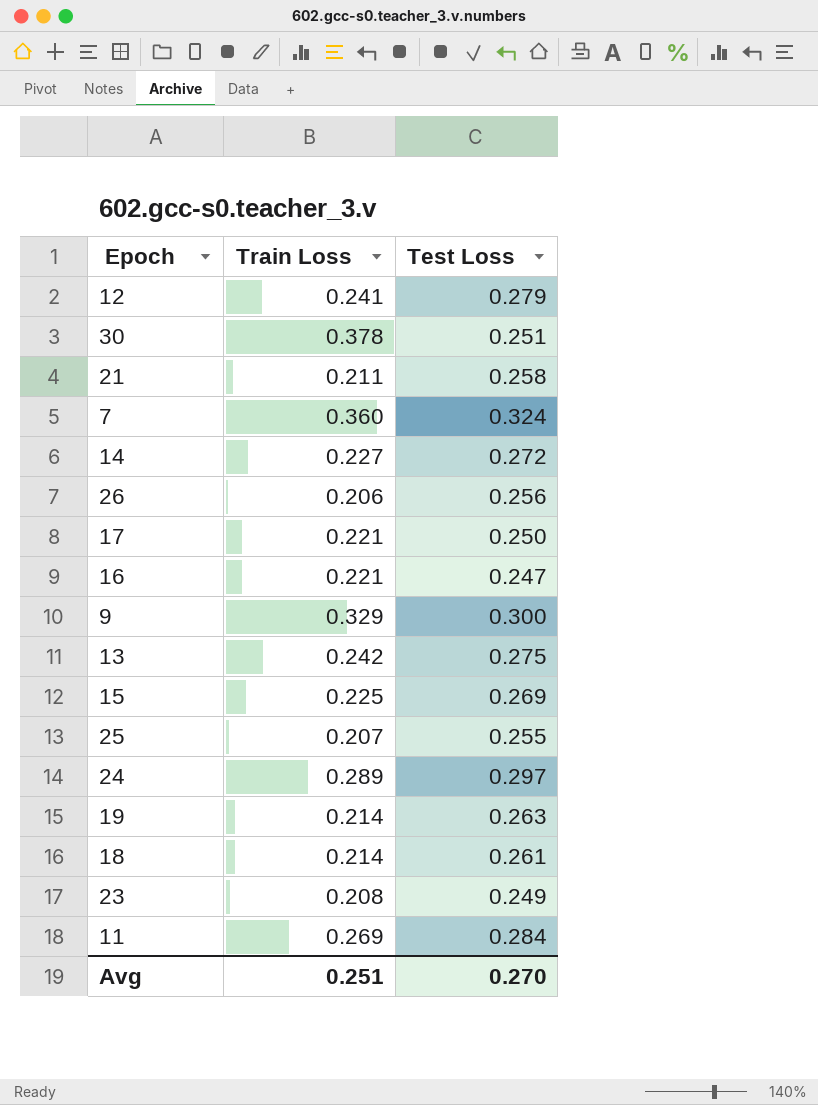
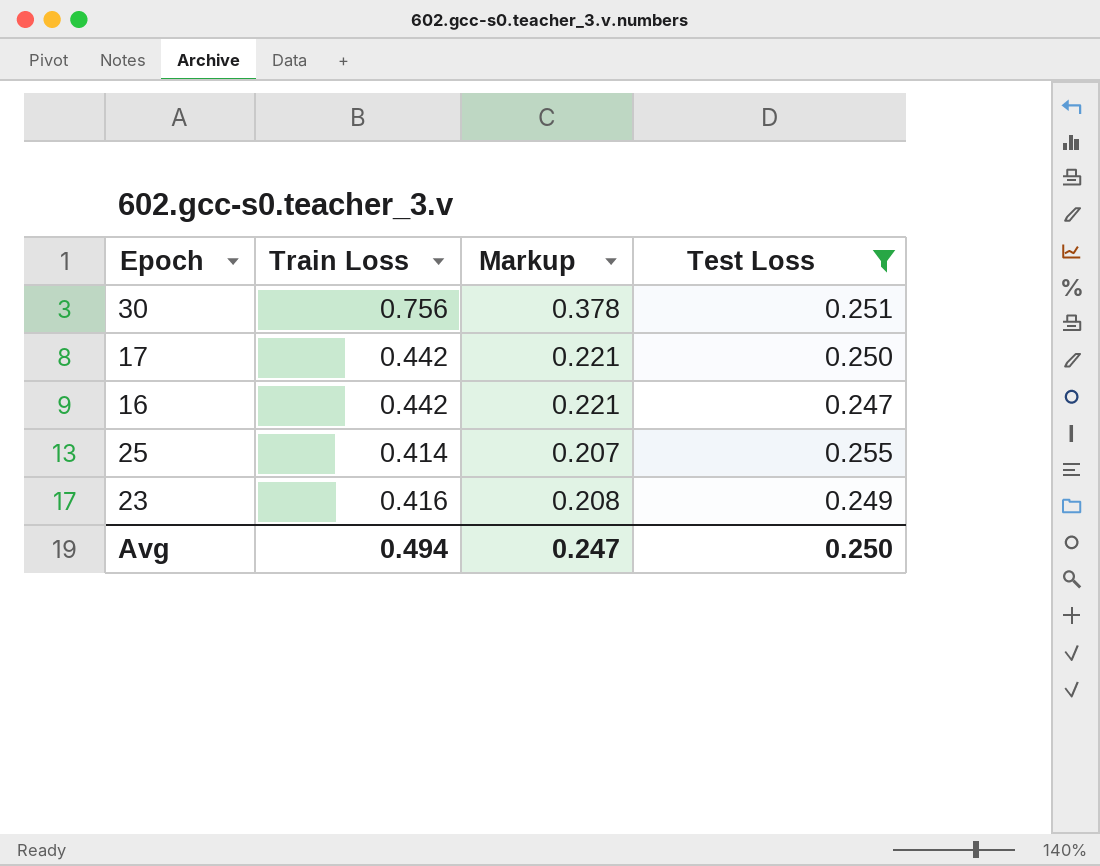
filter: none -> Test Loss <= 0.255
column Markup | formula: none -> [Train Loss] * 0.5
30 | Train Loss: 0.378 -> 0.756
17 | Train Loss: 0.221 -> 0.442
16 | Train Loss: 0.221 -> 0.442
25 | Train Loss: 0.207 -> 0.414
23 | Train Loss: 0.208 -> 0.416
Avg | Train Loss: 0.251 -> 0.494
Avg | Test Loss: 0.270 -> 0.250

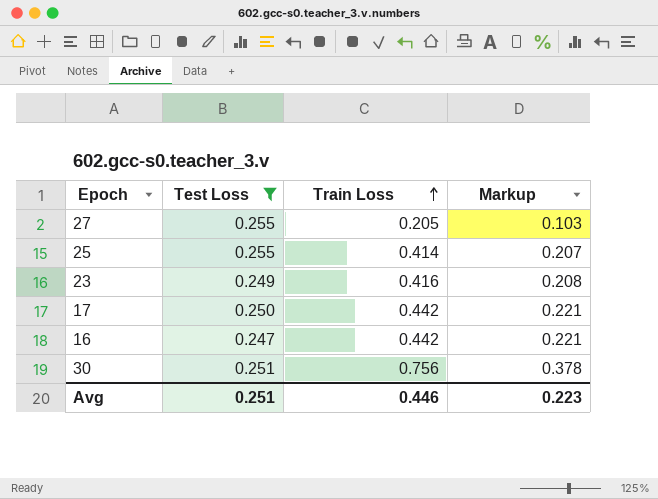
row order: none -> Train Loss ascending
column Test Loss | position: 4 -> 2
row 27: none -> 0.255 | 0.205 | 0.103
Avg | Test Loss: 0.250 -> 0.251
Avg | Train Loss: 0.494 -> 0.446
Avg | Markup: 0.247 -> 0.223

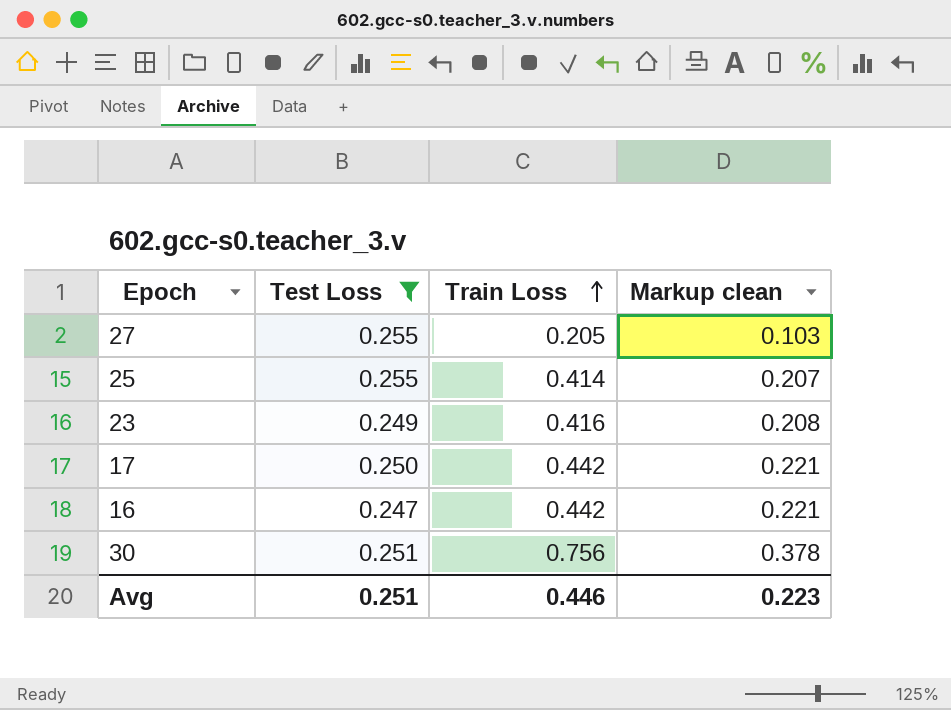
column name: Markup -> Markup clean

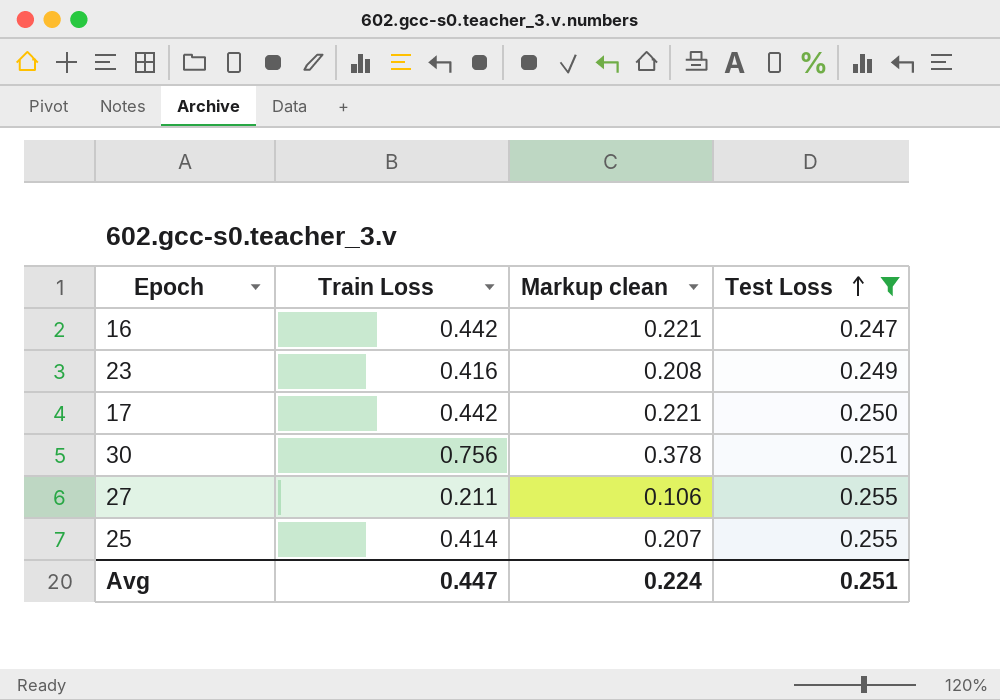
row order: Train Loss ascending -> Test Loss ascending
column Test Loss | position: 2 -> 4
27 | Train Loss: 0.205 -> 0.211
27 | Markup clean: 0.103 -> 0.106
Avg | Train Loss: 0.446 -> 0.447
Avg | Markup clean: 0.223 -> 0.224

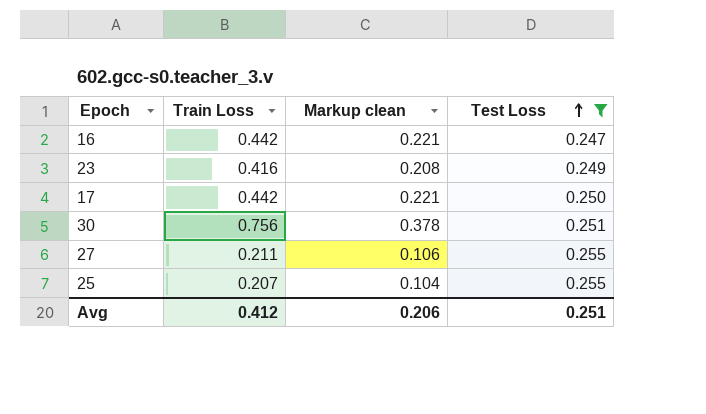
25 | Train Loss: 0.414 -> 0.207
25 | Markup clean: 0.207 -> 0.104
Avg | Train Loss: 0.447 -> 0.412
Avg | Markup clean: 0.224 -> 0.206

